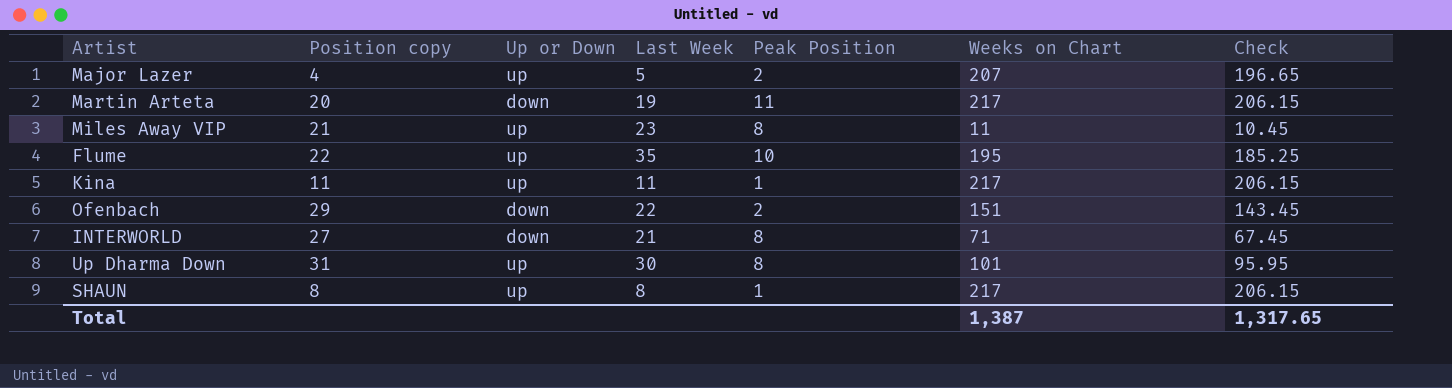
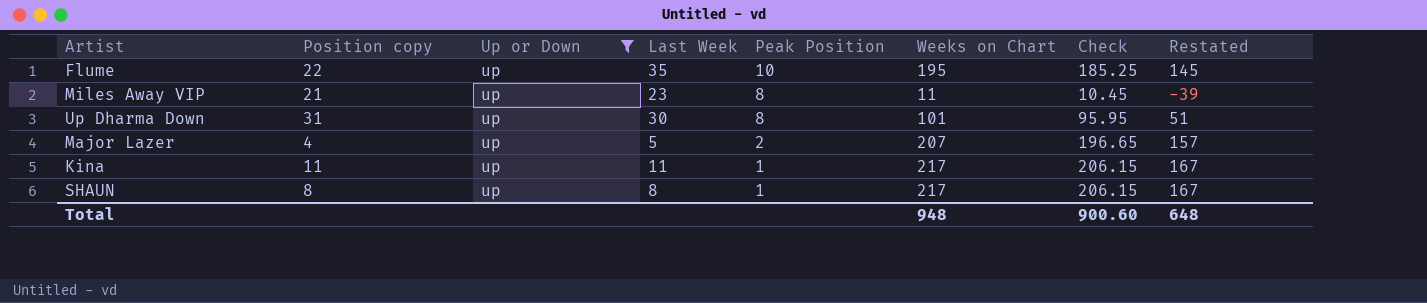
filter: none -> Up or Down = up
row order: none -> Peak Position descending
column Restated | formula: none -> [Weeks on Chart] - 50
Total | Weeks on Chart: 1,387 -> 948
Total | Check: 1,317.65 -> 900.60

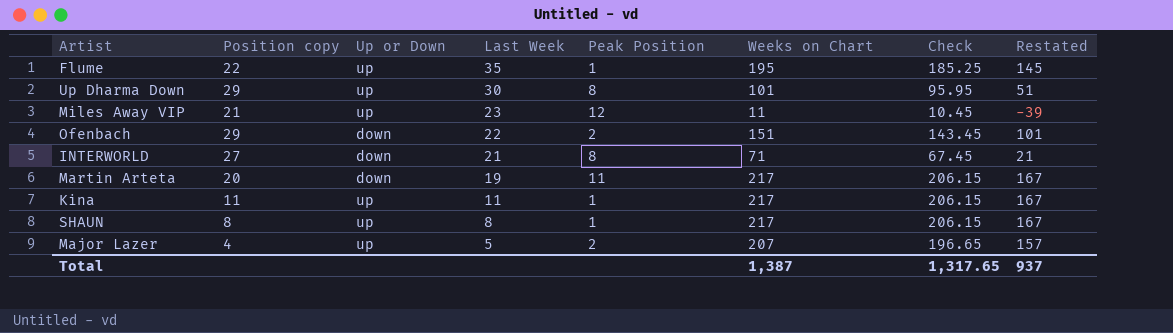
filter: Up or Down = up -> none
row order: Peak Position descending -> Last Week descending
Flume | Peak Position: 10 -> 1
Up Dharma Down | Position copy: 31 -> 29
Miles Away VIP | Peak Position: 8 -> 12
Total | Weeks on Chart: 948 -> 1,387
Total | Check: 900.60 -> 1,317.65
Total | Restated: 648 -> 937

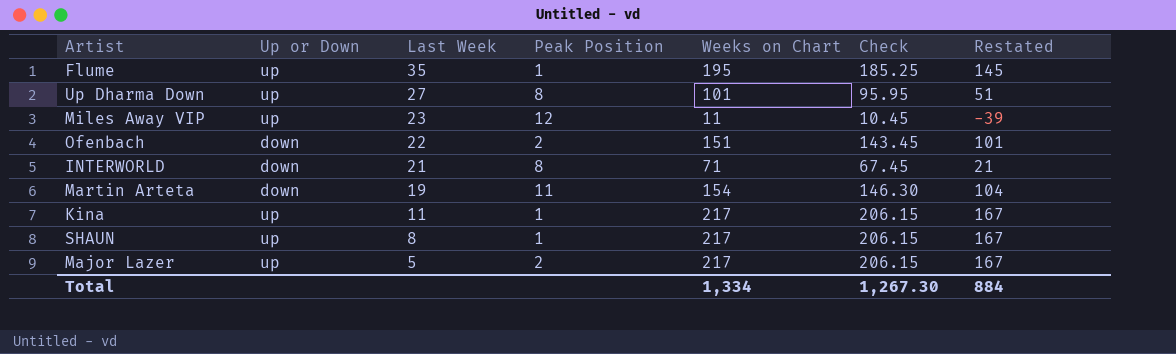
column Position copy | position: 2 -> none
Up Dharma Down | Last Week: 30 -> 27
Martin Arteta | Weeks on Chart: 217 -> 154
Martin Arteta | Check: 206.15 -> 146.30
Martin Arteta | Restated: 167 -> 104
Major Lazer | Weeks on Chart: 207 -> 217
Major Lazer | Check: 196.65 -> 206.15
Major Lazer | Restated: 157 -> 167
Total | Weeks on Chart: 1,387 -> 1,334
Total | Check: 1,317.65 -> 1,267.30
Total | Restated: 937 -> 884

